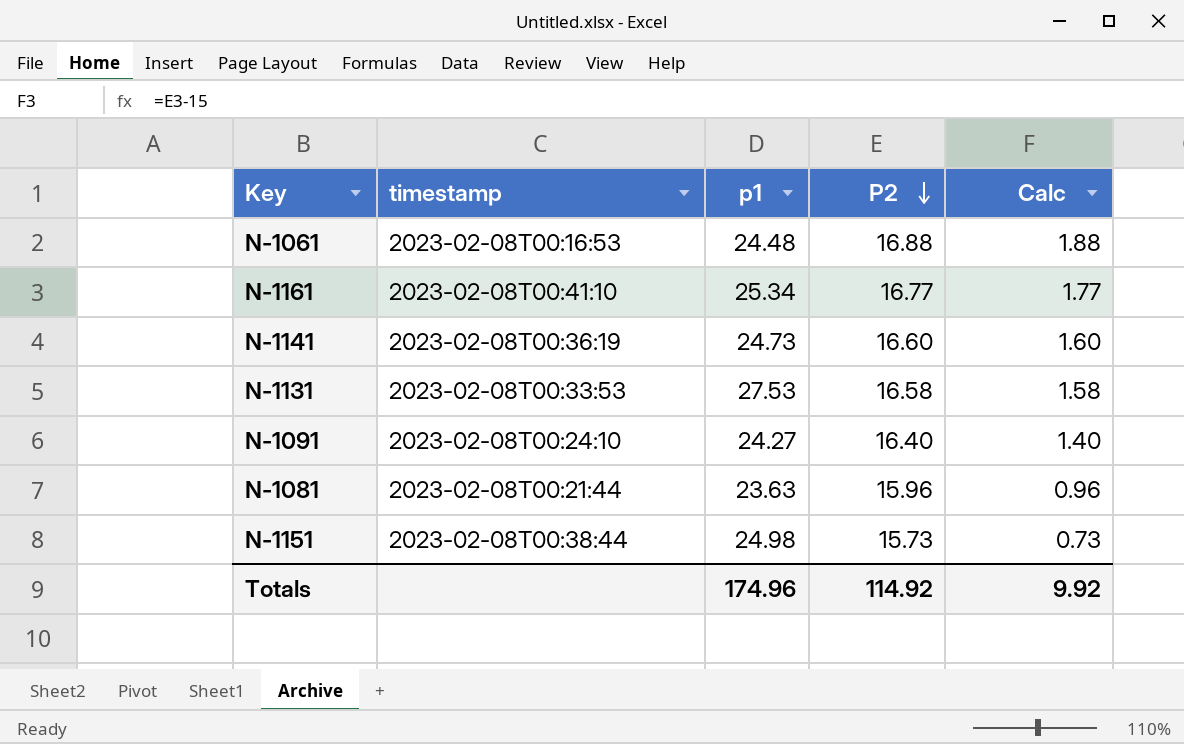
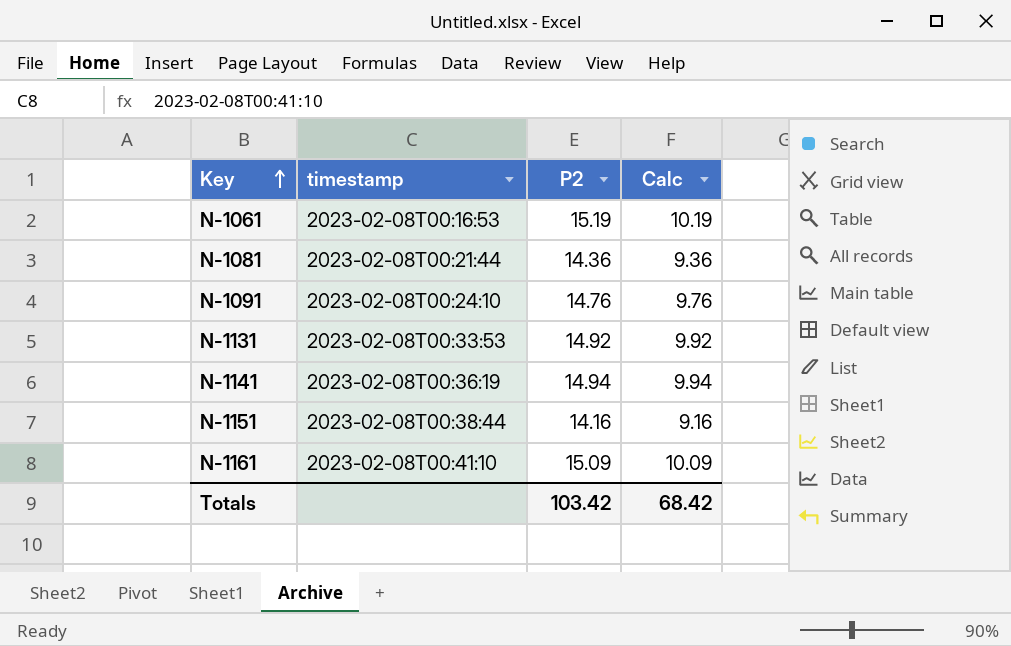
row order: P2 descending -> Key ascending
column p1 | position: 3 -> none
column Calc | formula: [P2] - 15 -> [P2] - 5
N-1061 | P2: 16.88 -> 15.19
N-1081 | P2: 15.96 -> 14.36
N-1091 | P2: 16.40 -> 14.76
N-1131 | P2: 16.58 -> 14.92
N-1141 | P2: 16.60 -> 14.94
N-1151 | P2: 15.73 -> 14.16
N-1161 | P2: 16.77 -> 15.09
Totals | P2: 114.92 -> 103.42
Totals | Calc: 9.92 -> 68.42

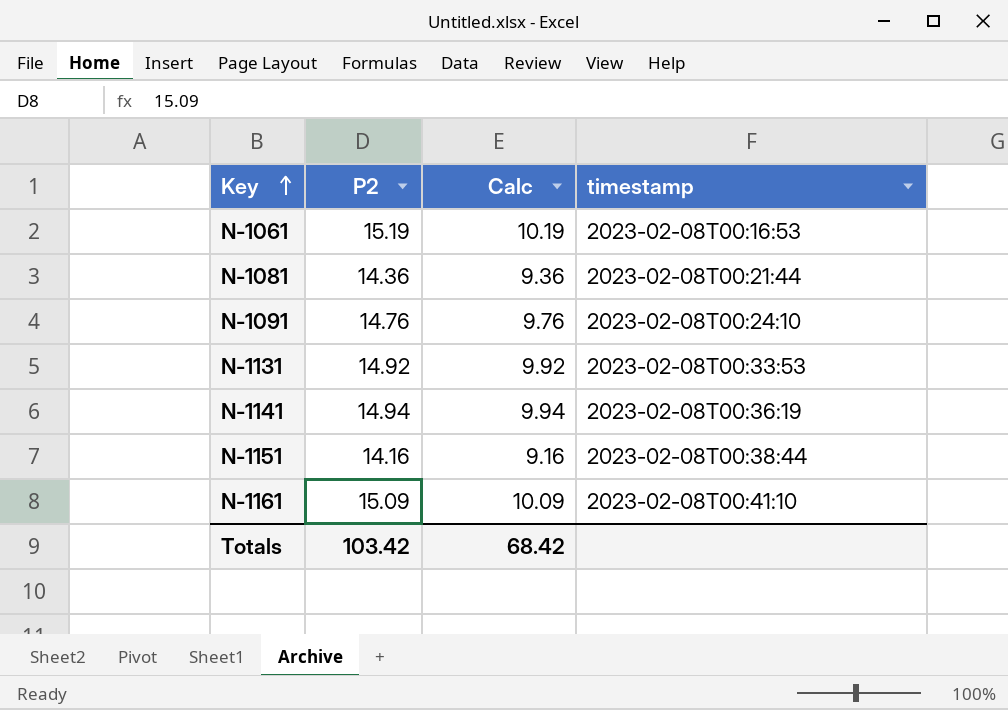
column timestamp | position: 2 -> 4

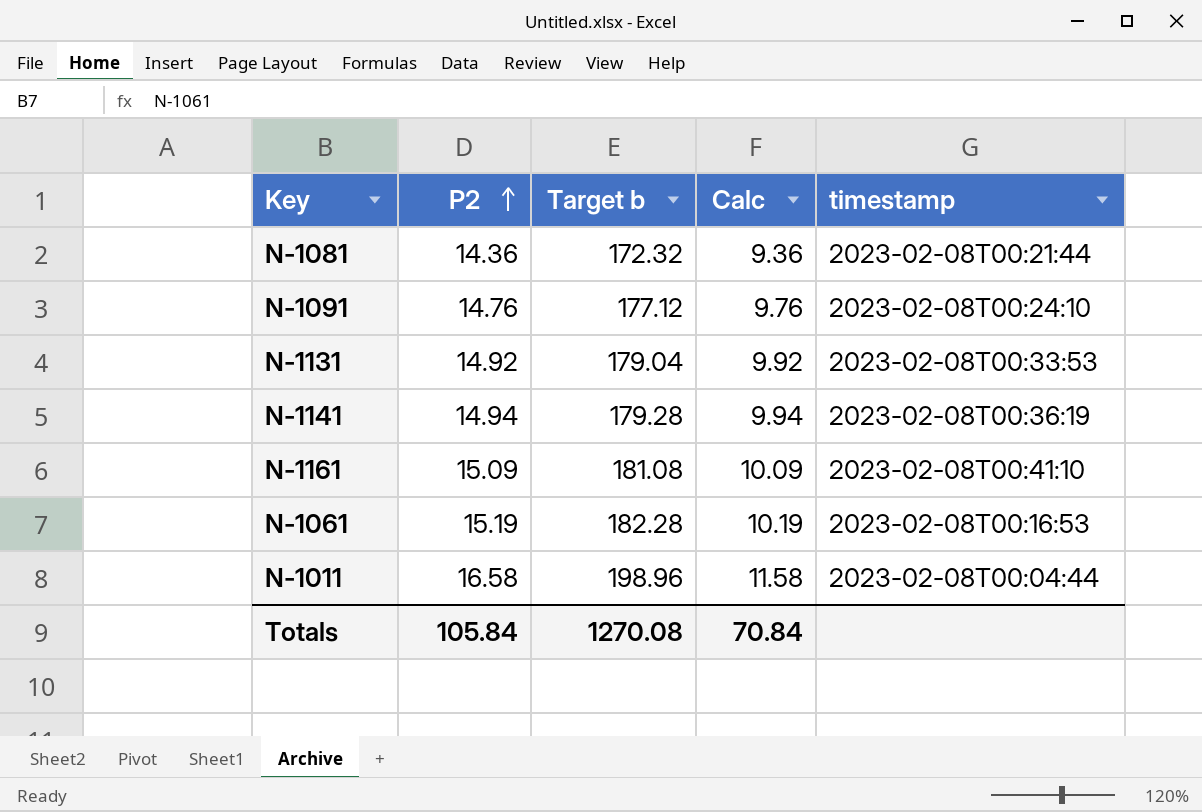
row order: Key ascending -> P2 ascending
column Target b | formula: none -> [P2] * 12
row N-1151: 14.16 | 9.16 | 2023-02-08T00:38:44 -> none
row N-1011: none -> 16.58 | 198.96 | 11.58 | 2023-02-08T00:04:44
Totals | P2: 103.42 -> 105.84
Totals | Calc: 68.42 -> 70.84

